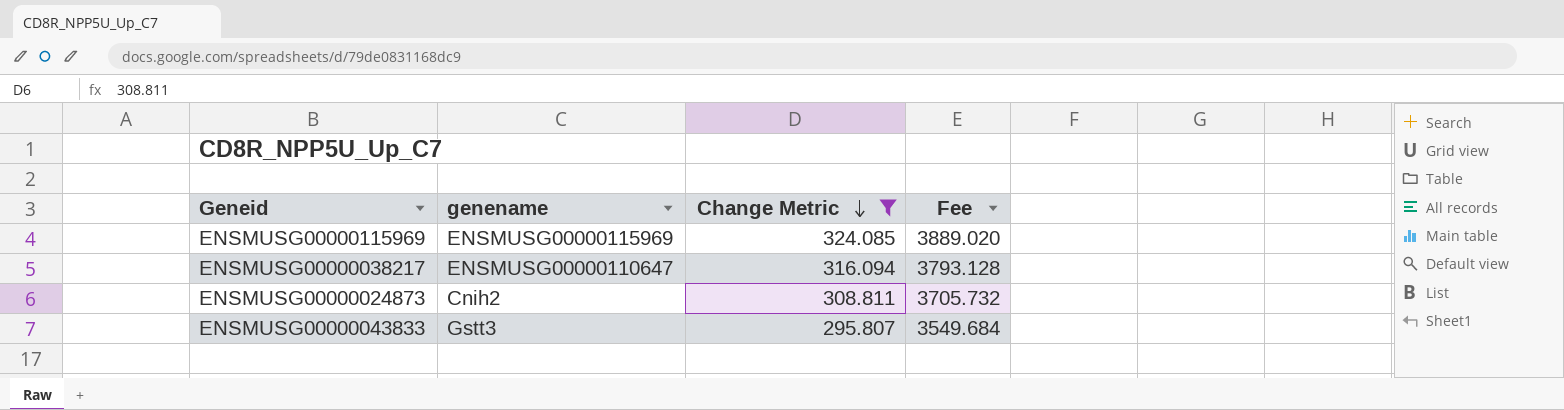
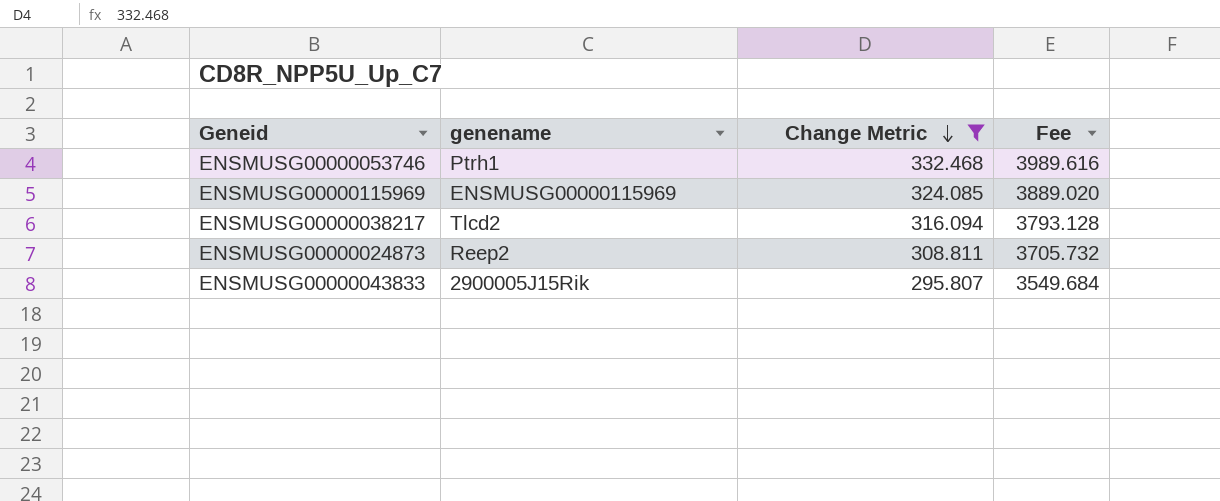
row ENSMUSG00000053746: none -> Ptrh1 | 332.468 | 3989.616
ENSMUSG00000038217 | genename: ENSMUSG00000110647 -> Tlcd2
ENSMUSG00000024873 | genename: Cnih2 -> Reep2
ENSMUSG00000043833 | genename: Gstt3 -> 2900005J15Rik

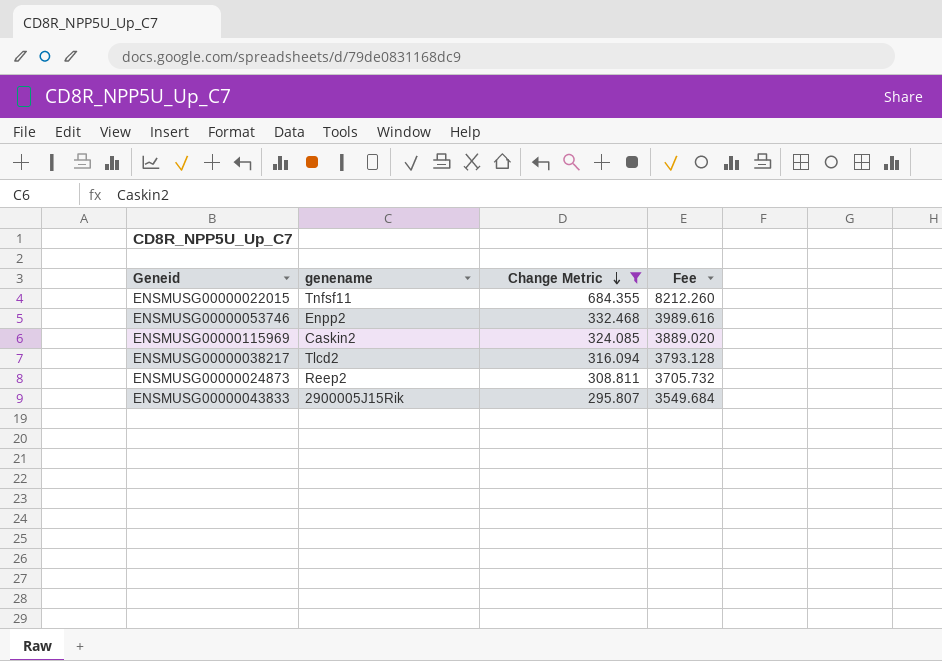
row ENSMUSG00000022015: none -> Tnfsf11 | 684.355 | 8212.260
ENSMUSG00000053746 | genename: Ptrh1 -> Enpp2
ENSMUSG00000115969 | genename: ENSMUSG00000115969 -> Caskin2

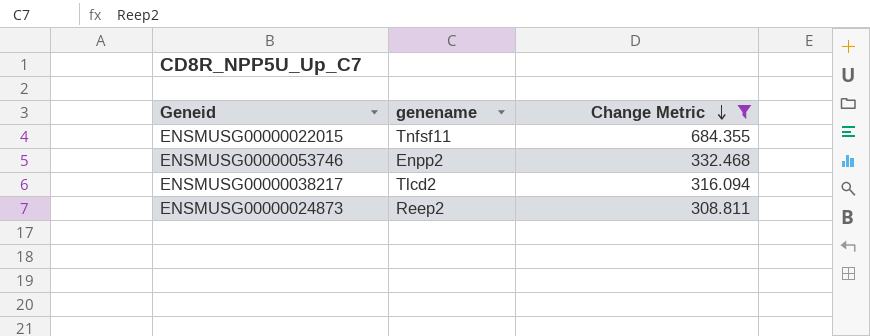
column Fee | formula: [Change Metric] * 12 -> none
row ENSMUSG00000115969: Caskin2 | 324.085 | 3889.020 -> none
row ENSMUSG00000043833: 2900005J15Rik | 295.807 | 3549.684 -> none

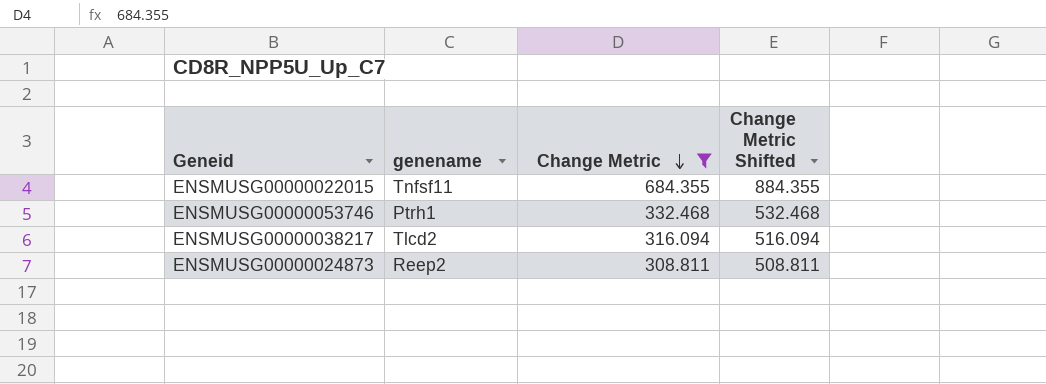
column Change Metric Shifted | formula: none -> [Change Metric] + 200
ENSMUSG00000053746 | genename: Enpp2 -> Ptrh1

